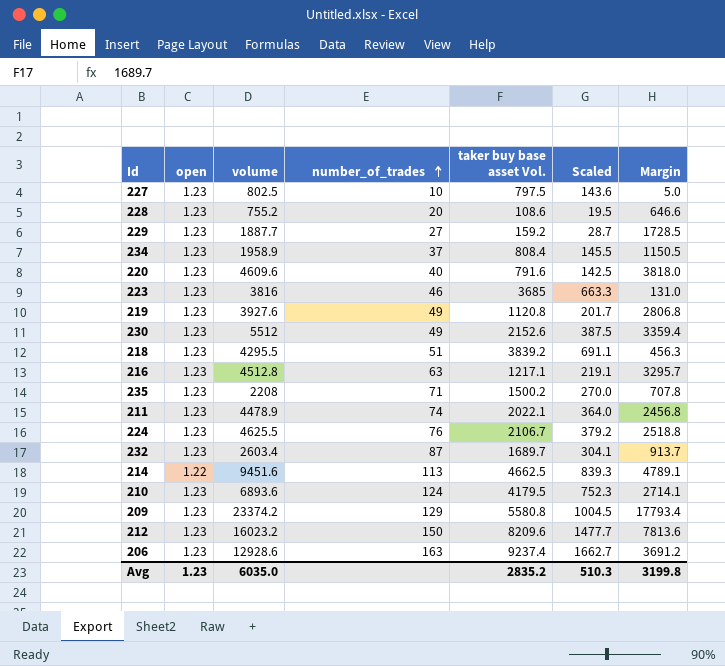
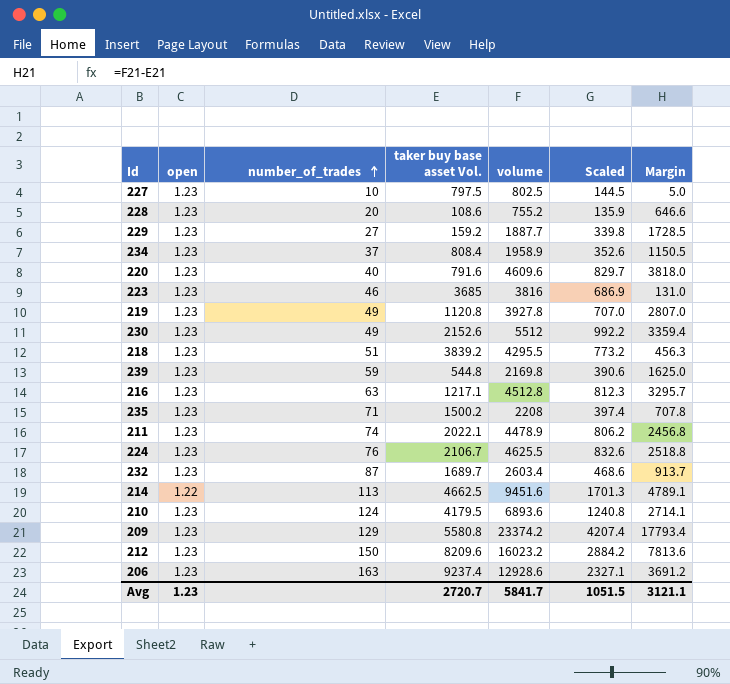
column volume | position: 3 -> 5
column Scaled | formula: [taker buy base asset Vol.] * 0.18 -> [volume] * 0.18
219 | volume: 3927.6 -> 3927.8
219 | Margin: 2806.8 -> 2807.0
row 239: none -> 1.23 | 59 | 544.8 | 2169.8 | 390.6 | 1625.0
Avg | taker buy base asset Vol.: 2835.2 -> 2720.7
Avg | volume: 6035.0 -> 5841.7
Avg | Scaled: 510.3 -> 1051.5
Avg | Margin: 3199.8 -> 3121.1

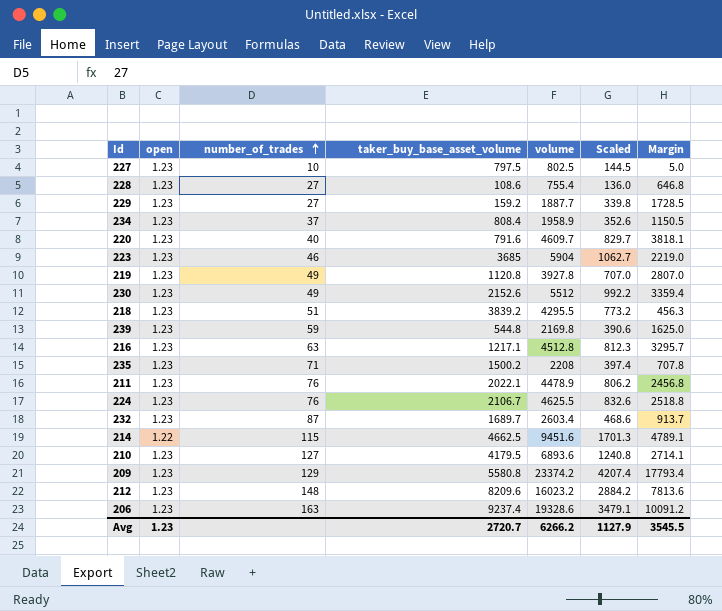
column name: taker buy base asset Vol. -> taker_buy_base_asset_volume
228 | number_of_trades: 20 -> 27
228 | volume: 755.2 -> 755.4
228 | Scaled: 135.9 -> 136.0
228 | Margin: 646.6 -> 646.8
220 | volume: 4609.6 -> 4609.7
220 | Margin: 3818.0 -> 3818.1
223 | volume: 3816 -> 5904
223 | Scaled: 686.9 -> 1062.7
223 | Margin: 131.0 -> 2219.0
211 | number_of_trades: 74 -> 76
214 | number_of_trades: 113 -> 115
210 | number_of_trades: 124 -> 127
212 | number_of_trades: 150 -> 148
206 | volume: 12928.6 -> 19328.6
206 | Scaled: 2327.1 -> 3479.1
206 | Margin: 3691.2 -> 10091.2
Avg | volume: 5841.7 -> 6266.2
Avg | Scaled: 1051.5 -> 1127.9
Avg | Margin: 3121.1 -> 3545.5

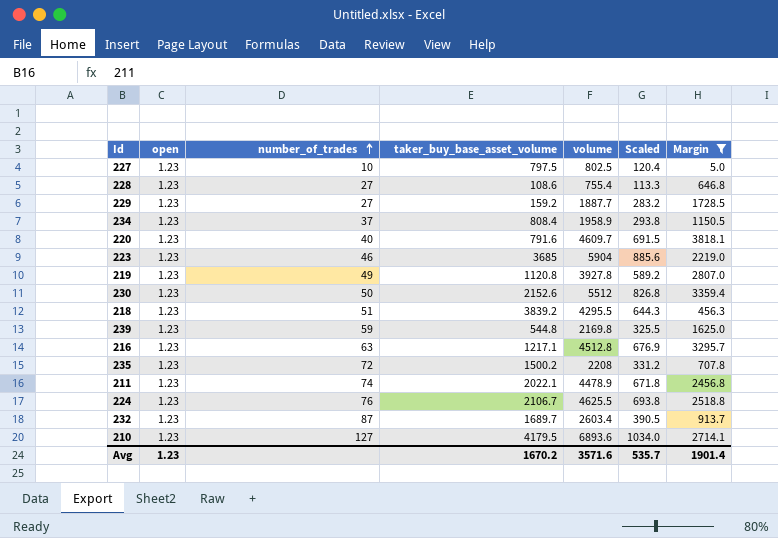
filter: none -> Margin <= 3818.1
column Scaled | formula: [volume] * 0.18 -> [volume] * 0.15
230 | number_of_trades: 49 -> 50
235 | number_of_trades: 71 -> 72
211 | number_of_trades: 76 -> 74
Avg | taker_buy_base_asset_volume: 2720.7 -> 1670.2
Avg | volume: 6266.2 -> 3571.6
Avg | Scaled: 1127.9 -> 535.7
Avg | Margin: 3545.5 -> 1901.4

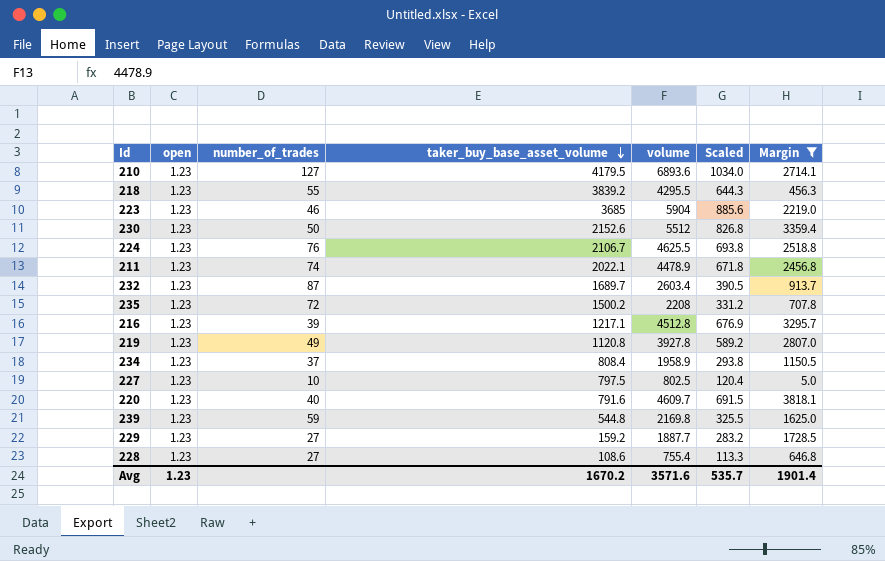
row order: number_of_trades ascending -> taker_buy_base_asset_volume descending
218 | number_of_trades: 51 -> 55
216 | number_of_trades: 63 -> 39

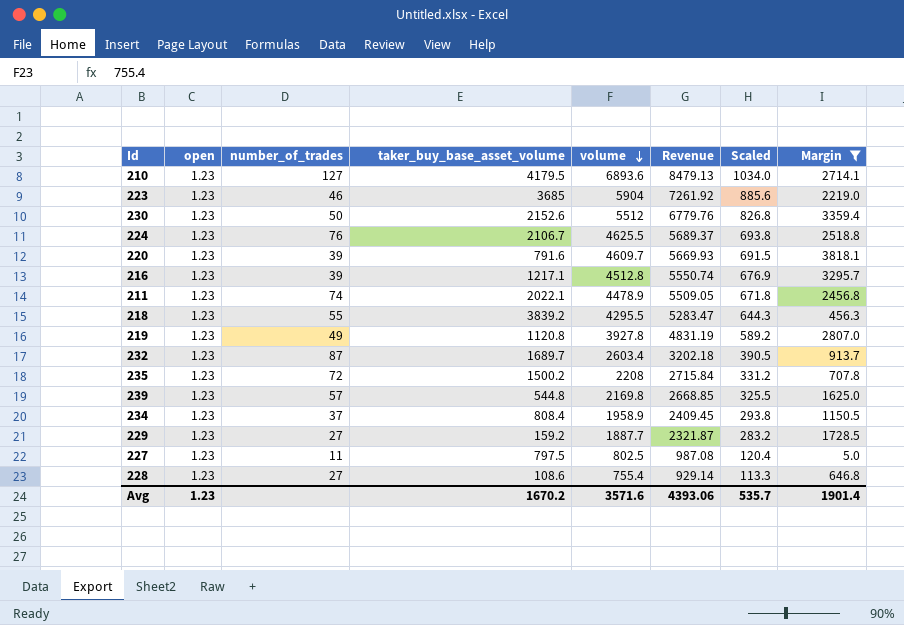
row order: taker_buy_base_asset_volume descending -> volume descending
column Revenue | formula: none -> [open] * [volume]
220 | number_of_trades: 40 -> 39
239 | number_of_trades: 59 -> 57
227 | number_of_trades: 10 -> 11

